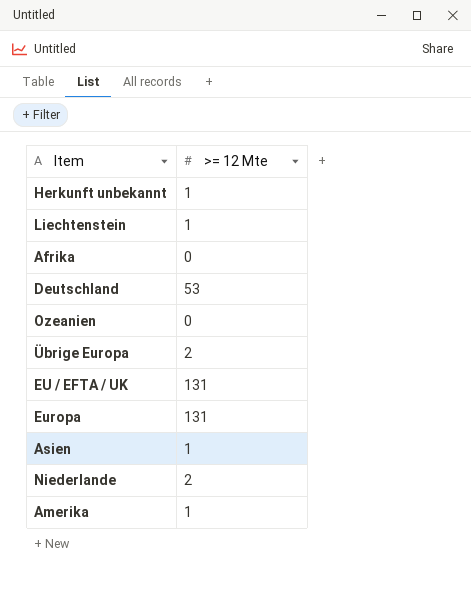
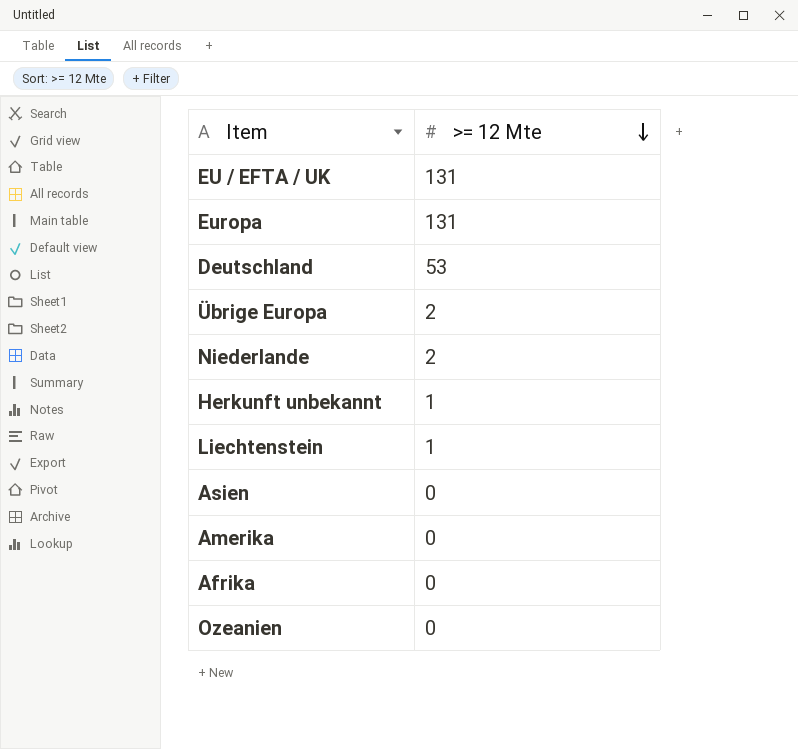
row order: none -> >= 12 Mte descending
Asien | >= 12 Mte: 1 -> 0
Amerika | >= 12 Mte: 1 -> 0

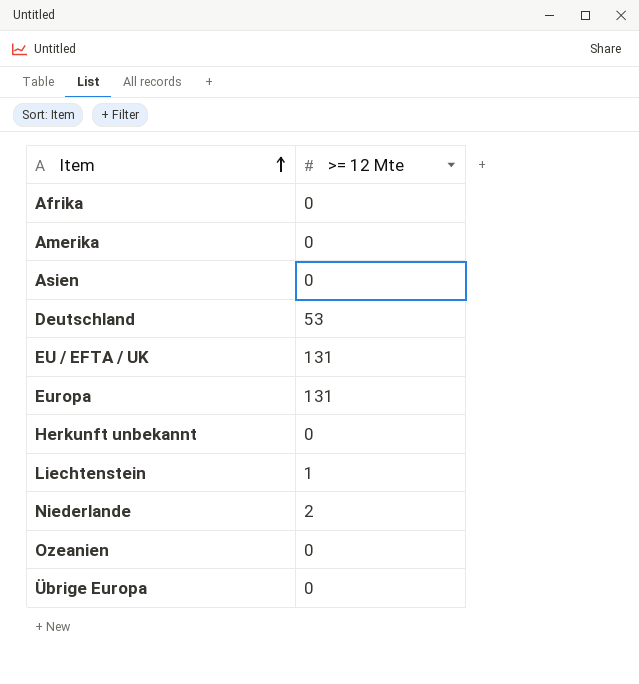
row order: >= 12 Mte descending -> Item ascending
Herkunft unbekannt | >= 12 Mte: 1 -> 0
Übrige Europa | >= 12 Mte: 2 -> 0

